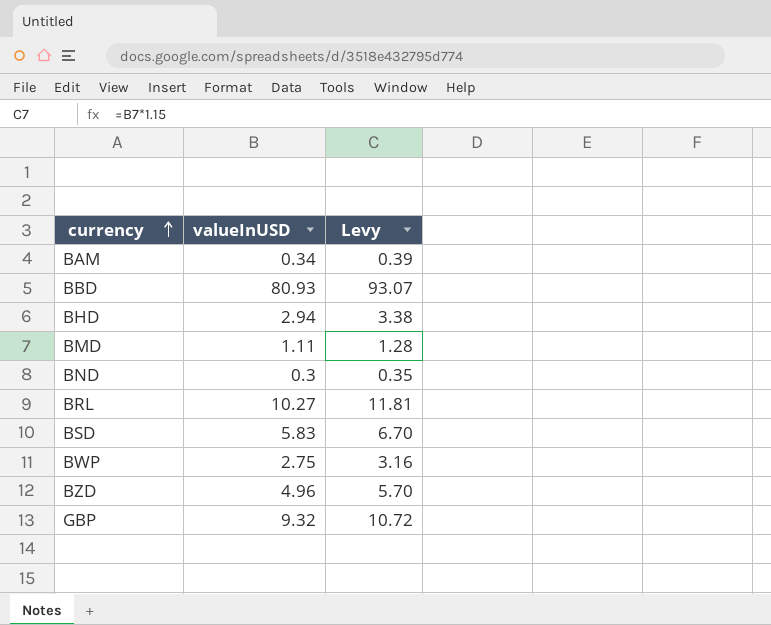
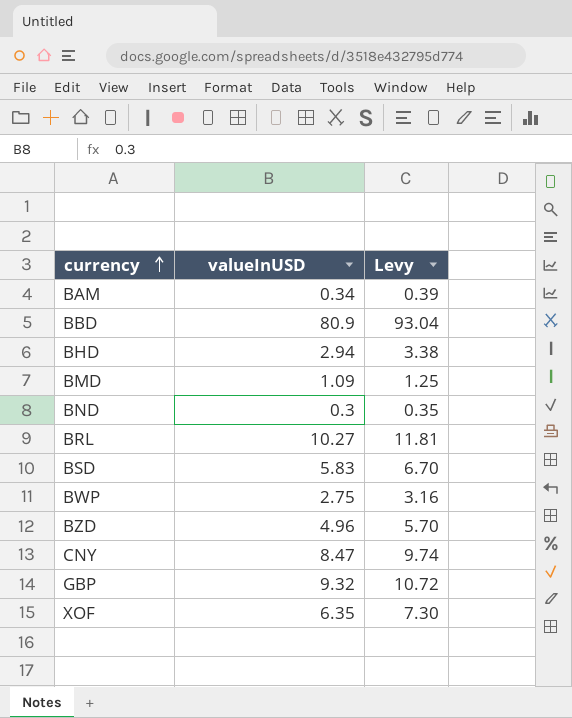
BBD | valueInUSD: 80.93 -> 80.9
BBD | Levy: 93.07 -> 93.04
BMD | valueInUSD: 1.11 -> 1.09
BMD | Levy: 1.28 -> 1.25
row CNY: none -> 8.47 | 9.74
row XOF: none -> 6.35 | 7.30

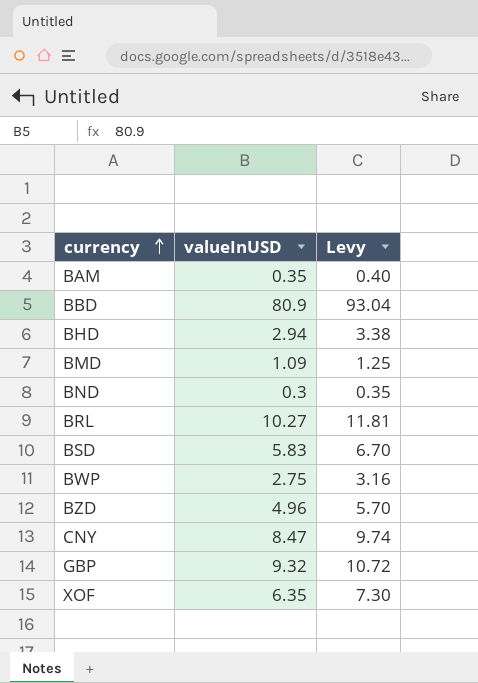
BAM | valueInUSD: 0.34 -> 0.35
BAM | Levy: 0.39 -> 0.40

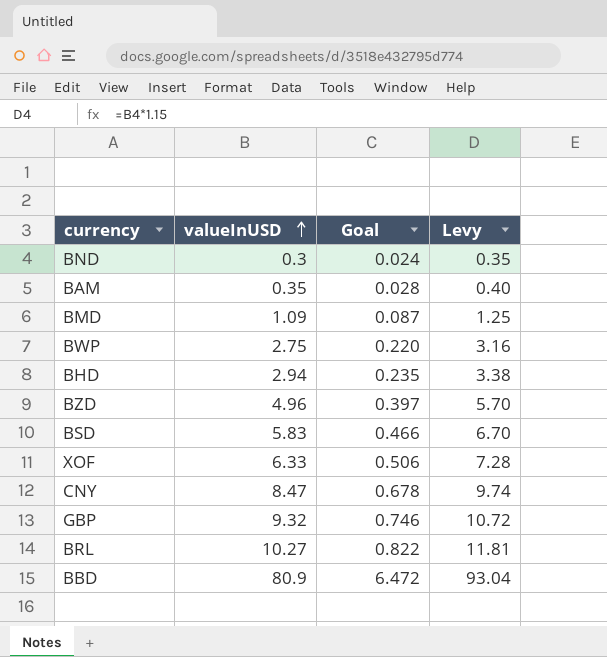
row order: currency ascending -> valueInUSD ascending
column Goal | formula: none -> [valueInUSD] * 0.08
XOF | valueInUSD: 6.35 -> 6.33
XOF | Levy: 7.30 -> 7.28

